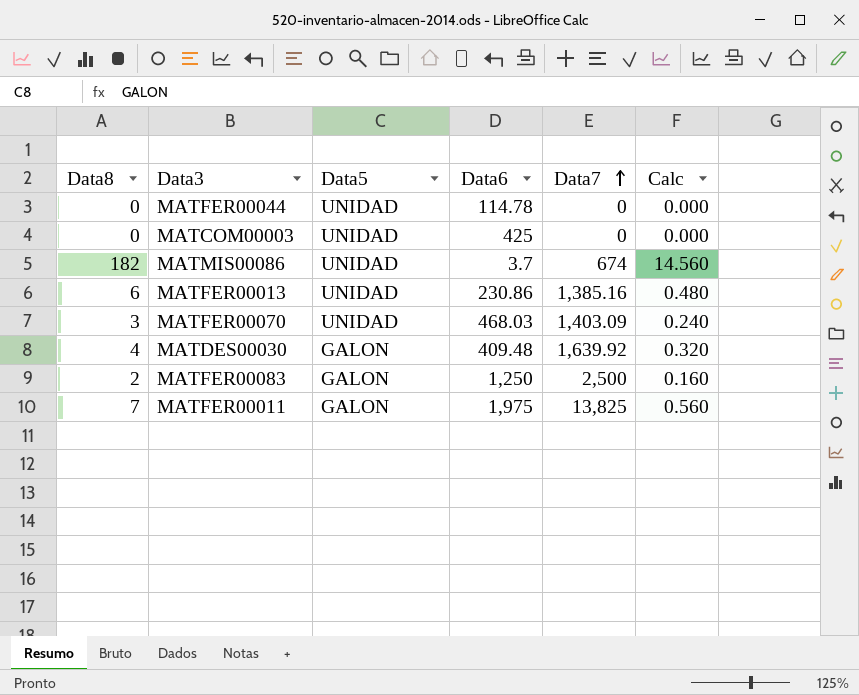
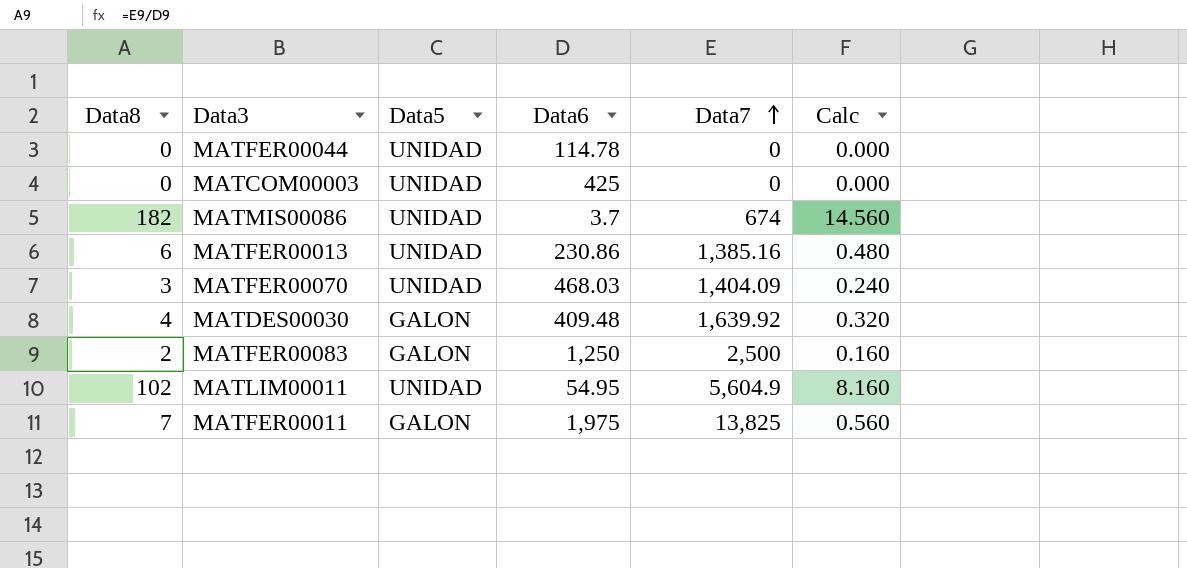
MATFER00070 | Data7: 1,403.09 -> 1,404.09
row MATLIM00011: none -> 102 | UNIDAD | 54.95 | 5,604.9 | 8.160

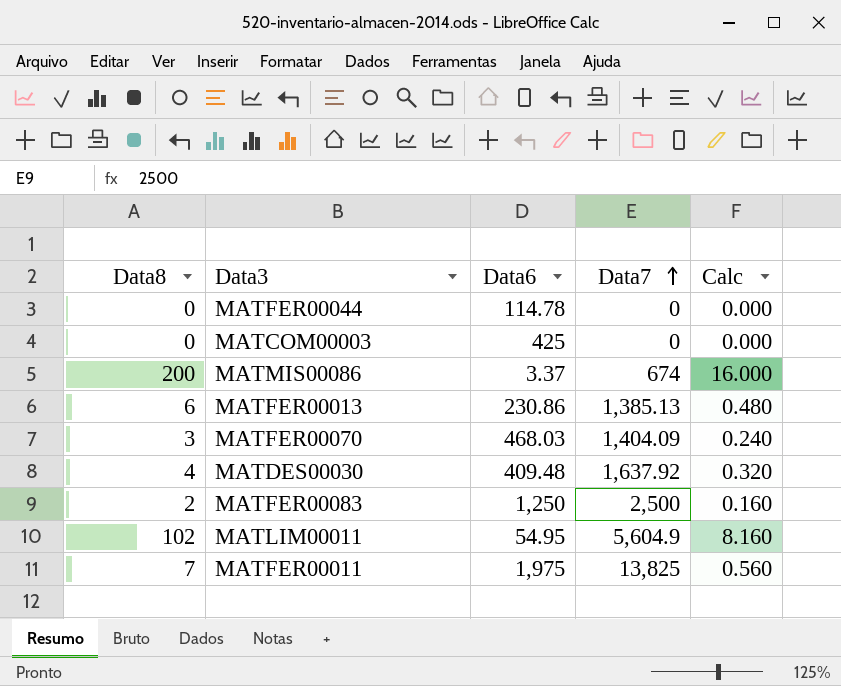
column Data5 | position: 3 -> none
MATMIS00086 | Data8: 182 -> 200
MATMIS00086 | Data6: 3.7 -> 3.37
MATMIS00086 | Calc: 14.560 -> 16.000
MATFER00013 | Data7: 1,385.16 -> 1,385.13
MATDES00030 | Data7: 1,639.92 -> 1,637.92

